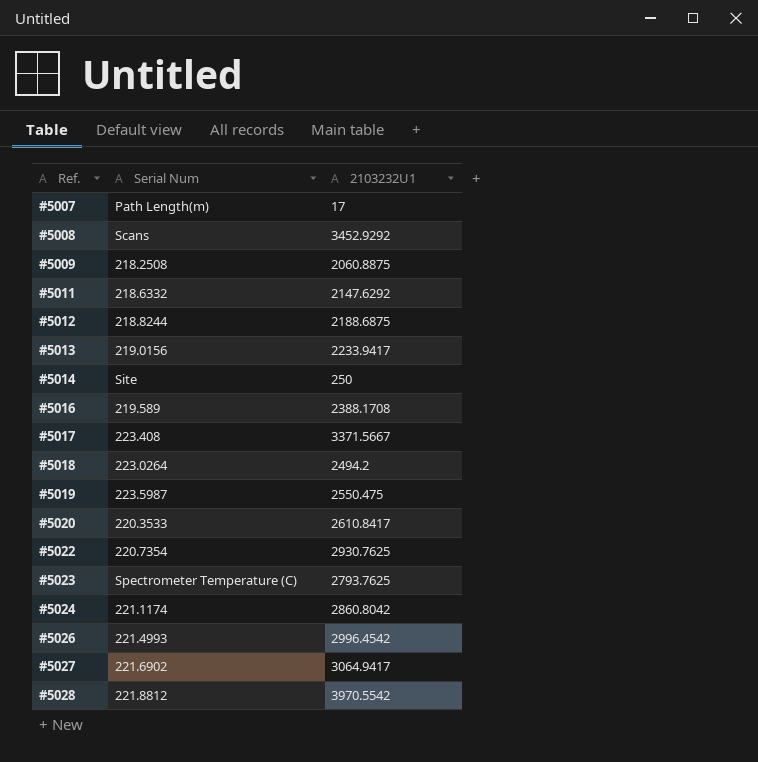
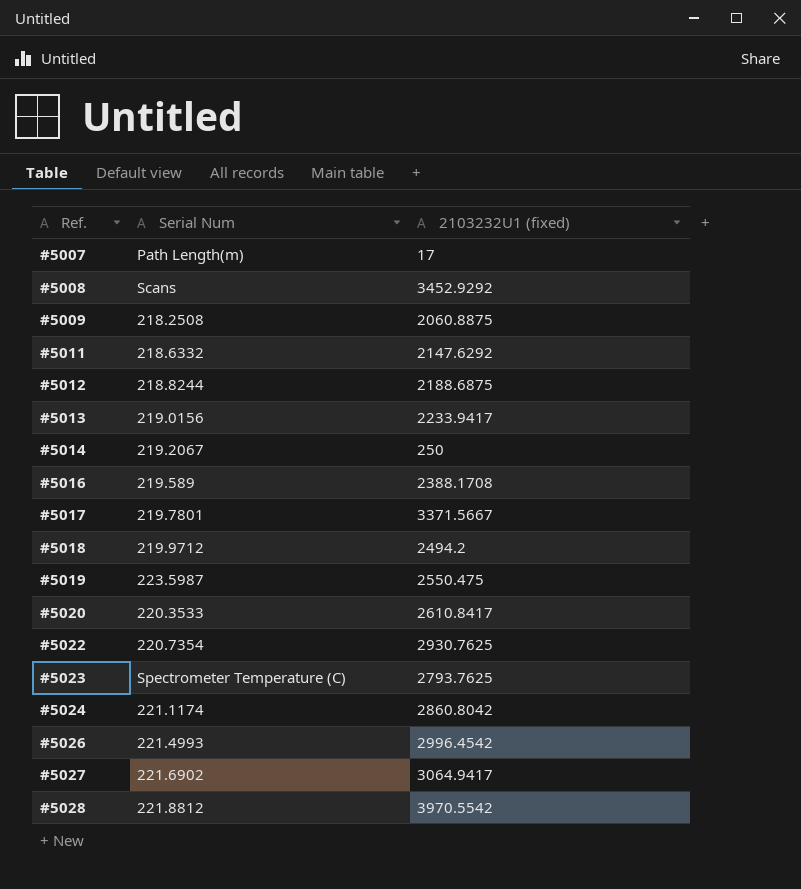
column name: 2103232U1 -> 2103232U1 (fixed)
#5014 | Serial Num: Site -> 219.2067
#5017 | Serial Num: 223.408 -> 219.7801
#5018 | Serial Num: 223.0264 -> 219.9712

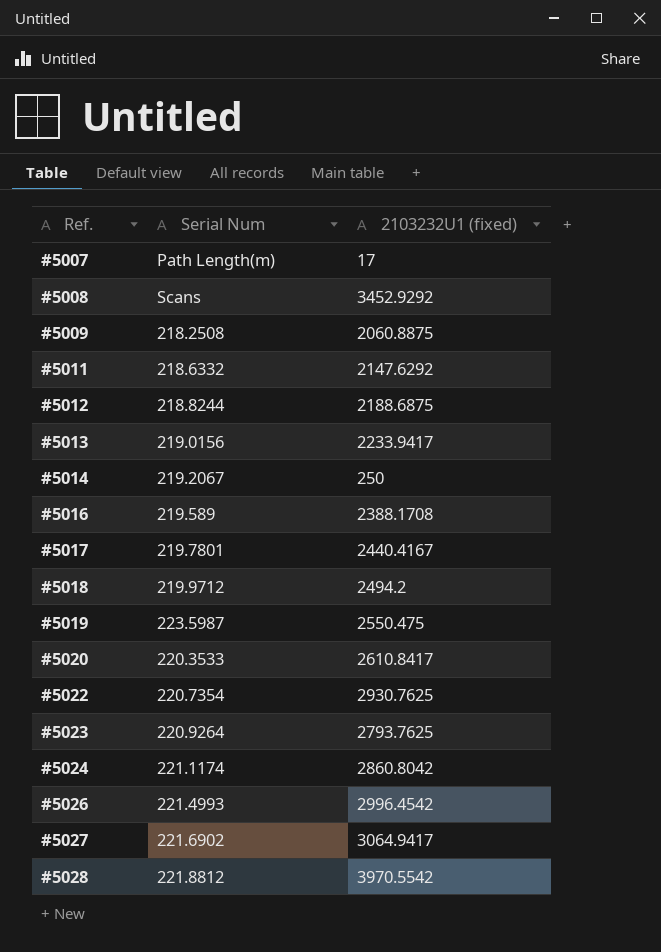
#5017 | 2103232U1 (fixed): 3371.5667 -> 2440.4167
#5023 | Serial Num: Spectrometer Temperature (C) -> 220.9264

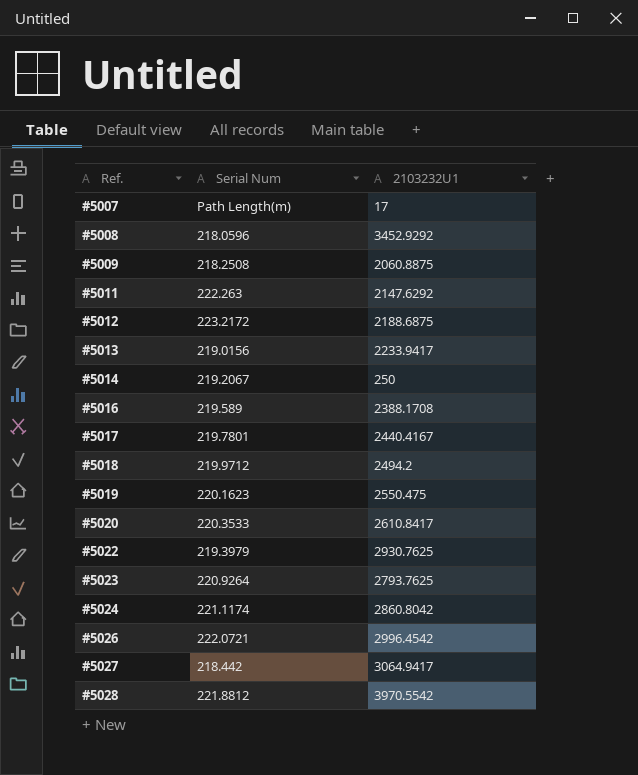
column name: 2103232U1 (fixed) -> 2103232U1
#5008 | Serial Num: Scans -> 218.0596
#5011 | Serial Num: 218.6332 -> 222.263
#5012 | Serial Num: 218.8244 -> 223.2172
#5019 | Serial Num: 223.5987 -> 220.1623
#5022 | Serial Num: 220.7354 -> 219.3979
#5026 | Serial Num: 221.4993 -> 222.0721
#5027 | Serial Num: 221.6902 -> 218.442

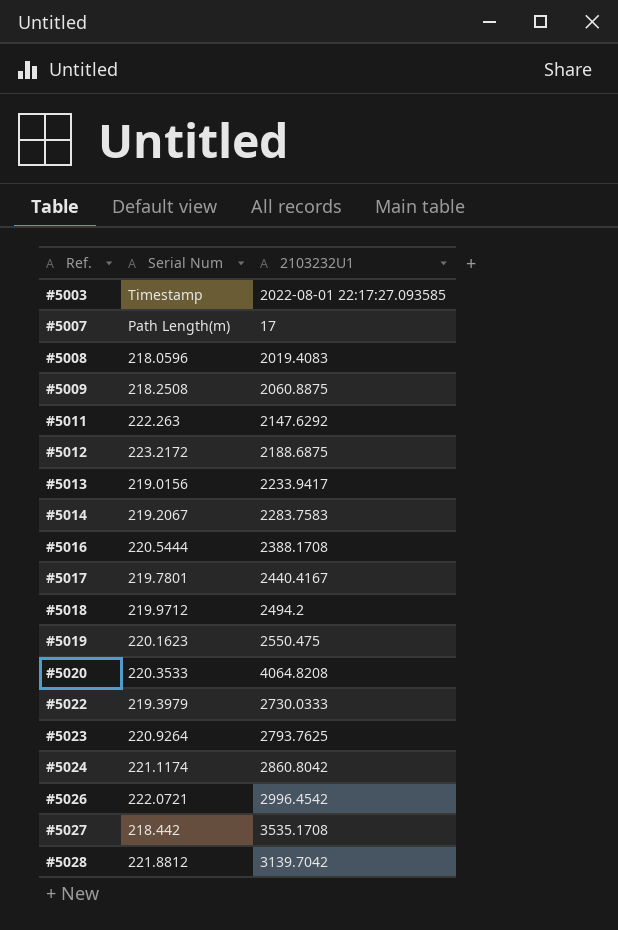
row #5003: none -> Timestamp | 2022-08-01 22:17:27.093585
#5008 | 2103232U1: 3452.9292 -> 2019.4083
#5014 | 2103232U1: 250 -> 2283.7583
#5016 | Serial Num: 219.589 -> 220.5444
#5020 | 2103232U1: 2610.8417 -> 4064.8208
#5022 | 2103232U1: 2930.7625 -> 2730.0333
#5027 | 2103232U1: 3064.9417 -> 3535.1708
#5028 | 2103232U1: 3970.5542 -> 3139.7042

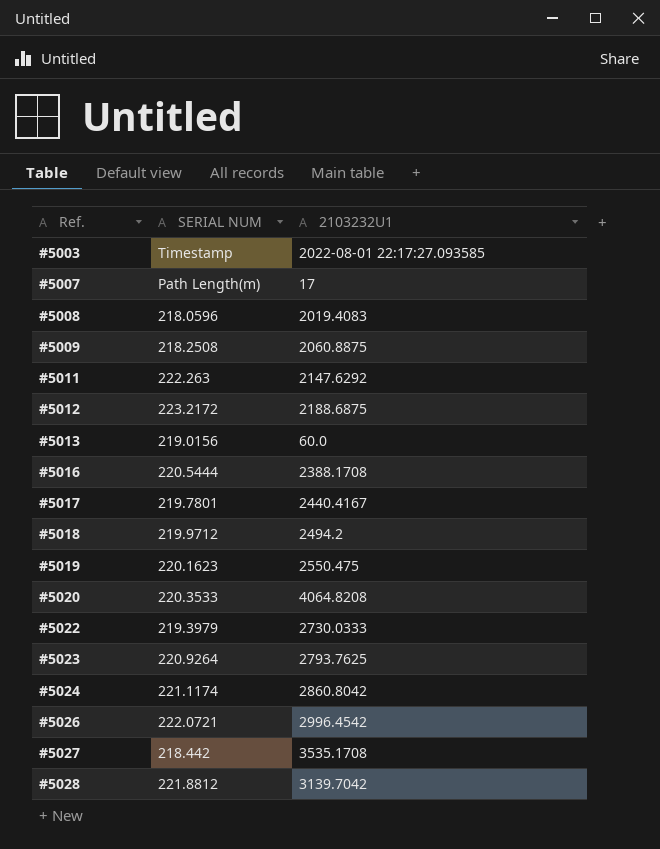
column name: Serial Num -> SERIAL NUM
row #5014: 219.2067 | 2283.7583 -> none
#5013 | 2103232U1: 2233.9417 -> 60.0

